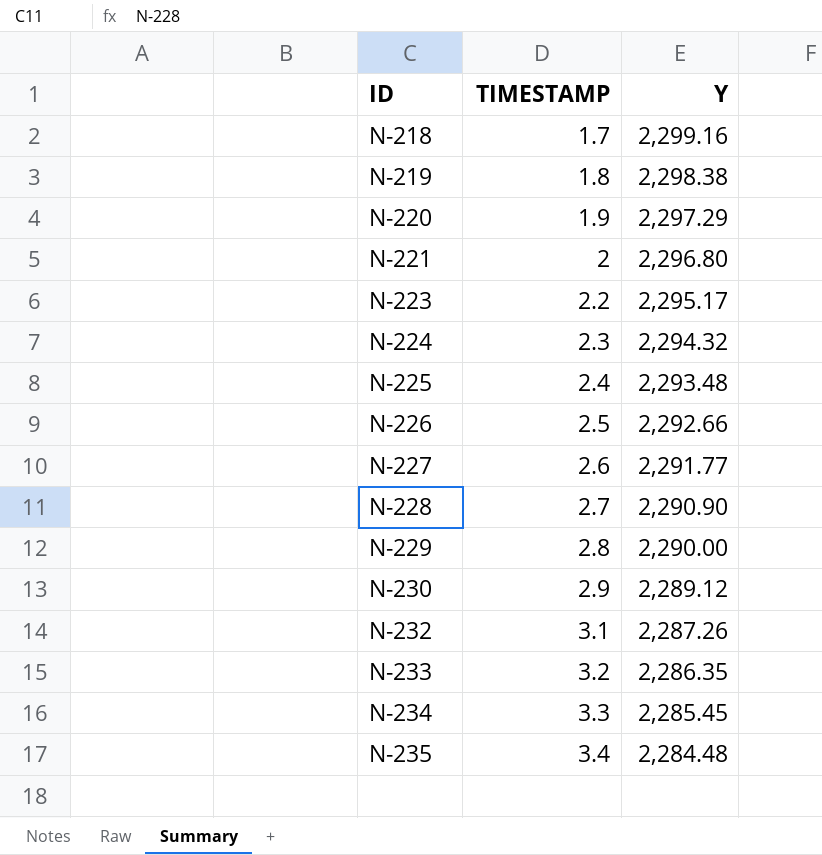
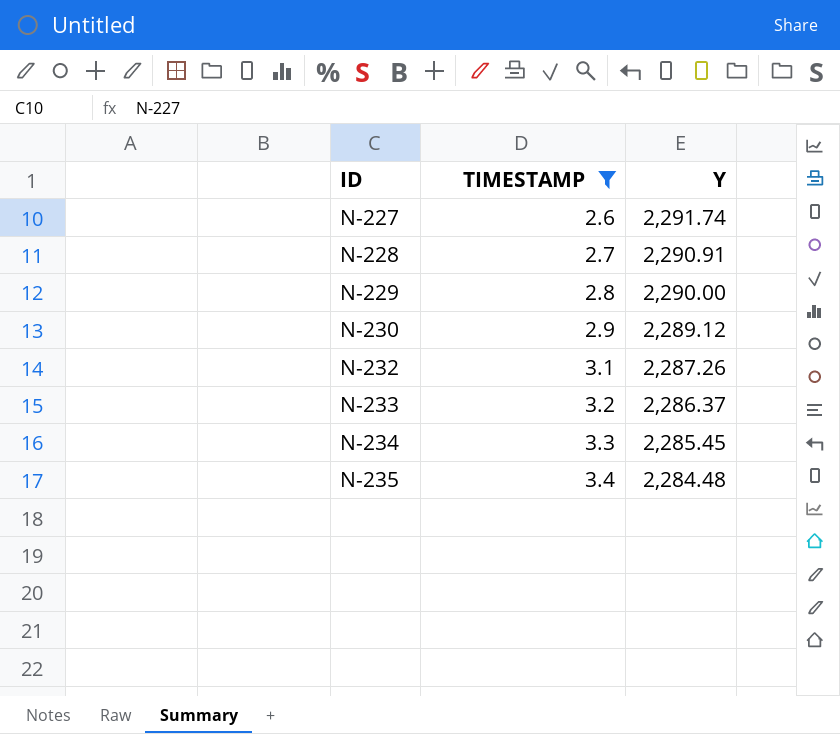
filter: none -> TIMESTAMP >= 2.6
N-227 | Y: 2,291.77 -> 2,291.74
N-228 | Y: 2,290.90 -> 2,290.91
N-233 | Y: 2,286.35 -> 2,286.37

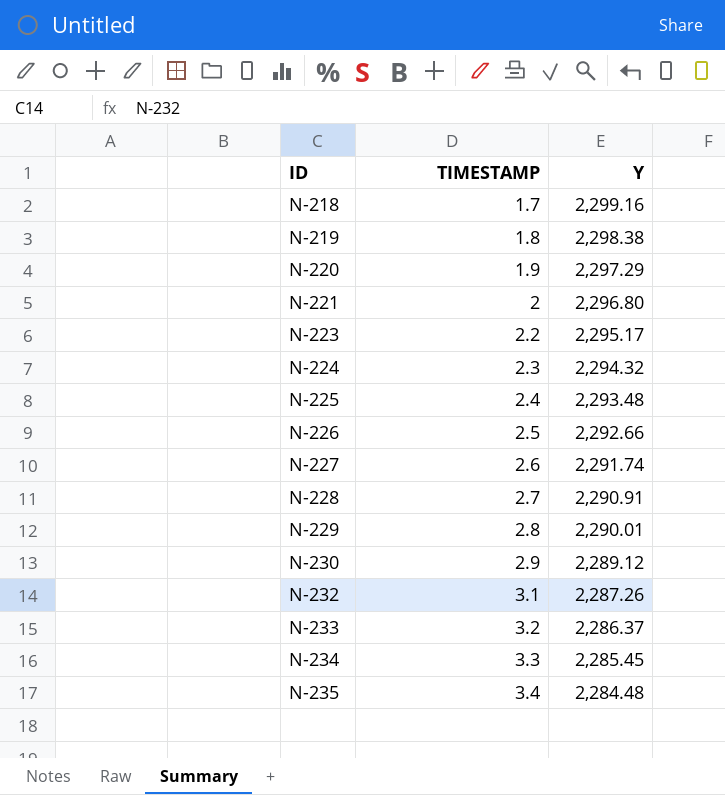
filter: TIMESTAMP >= 2.6 -> none
N-229 | Y: 2,290.00 -> 2,290.01

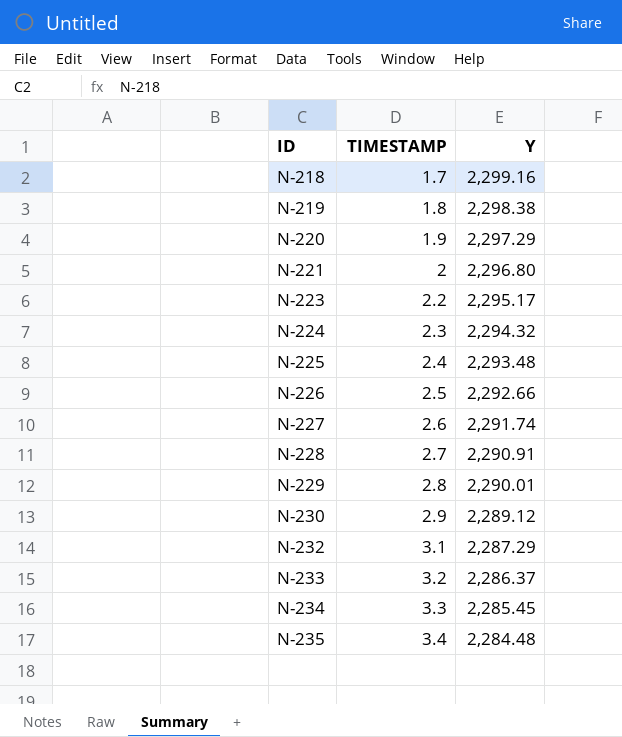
N-232 | Y: 2,287.26 -> 2,287.29

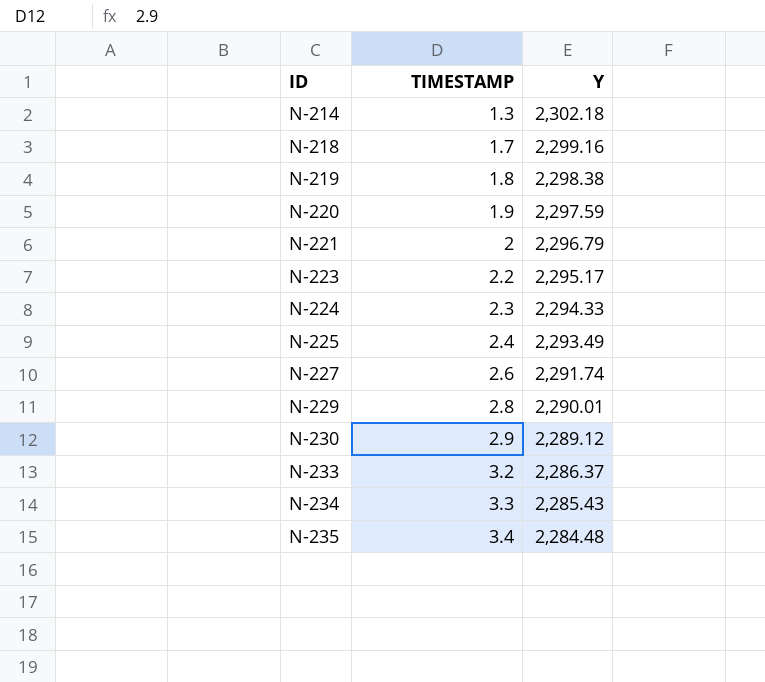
row N-226: 2.5 | 2,292.66 -> none
row N-228: 2.7 | 2,290.91 -> none
row N-232: 3.1 | 2,287.29 -> none
row N-214: none -> 1.3 | 2,302.18
N-220 | Y: 2,297.29 -> 2,297.59
N-221 | Y: 2,296.80 -> 2,296.79
N-224 | Y: 2,294.32 -> 2,294.33
N-225 | Y: 2,293.48 -> 2,293.49
N-234 | Y: 2,285.45 -> 2,285.43

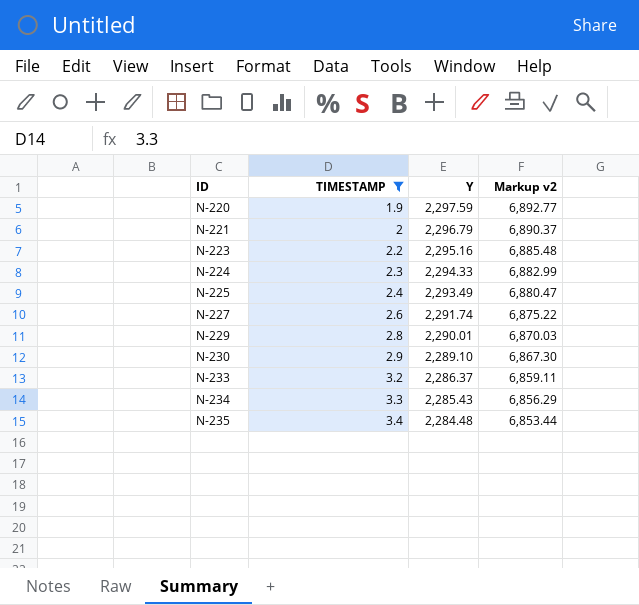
filter: none -> TIMESTAMP >= 1.9
column Markup v2 | formula: none -> [Y] * 3
N-223 | Y: 2,295.17 -> 2,295.16
N-230 | Y: 2,289.12 -> 2,289.10

